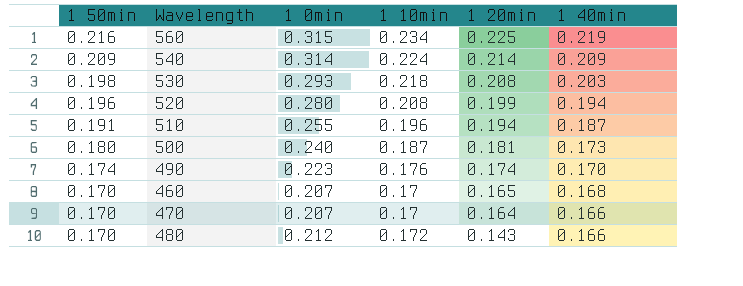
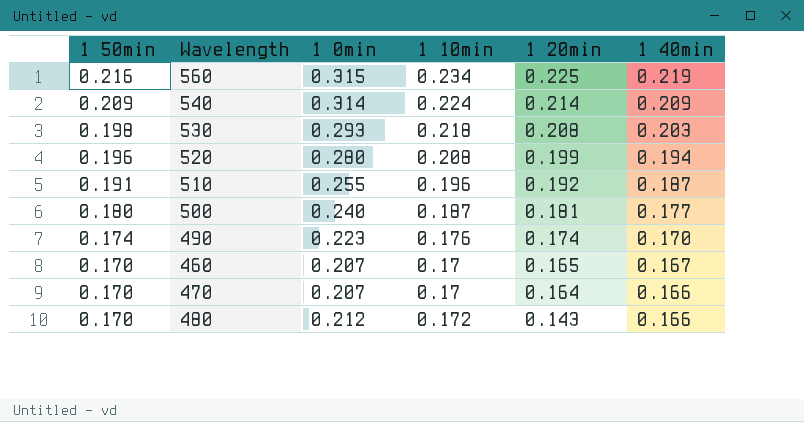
510 | 1 20min: 0.194 -> 0.192
500 | 1 40min: 0.173 -> 0.177
460 | 1 40min: 0.168 -> 0.167

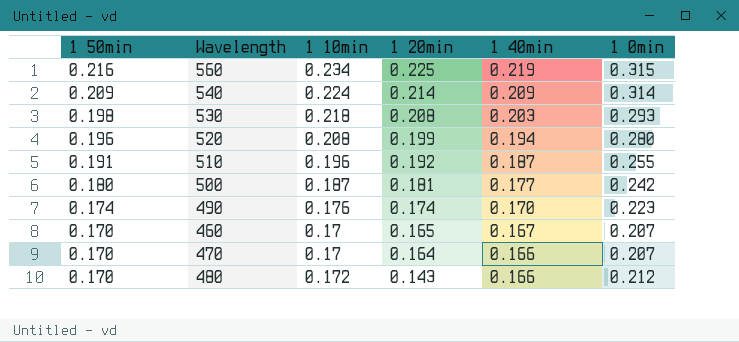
column 1 0min | position: 3 -> 6
500 | 1 0min: 0.240 -> 0.242

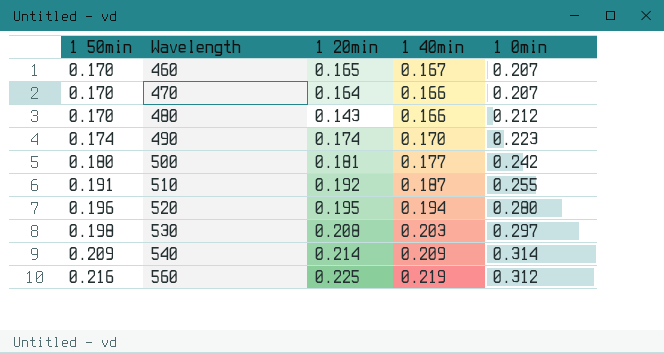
row order: 1 50min descending -> 1 50min ascending
column 1 10min | position: 3 -> none
520 | 1 20min: 0.199 -> 0.195
530 | 1 0min: 0.293 -> 0.297
560 | 1 0min: 0.315 -> 0.312

